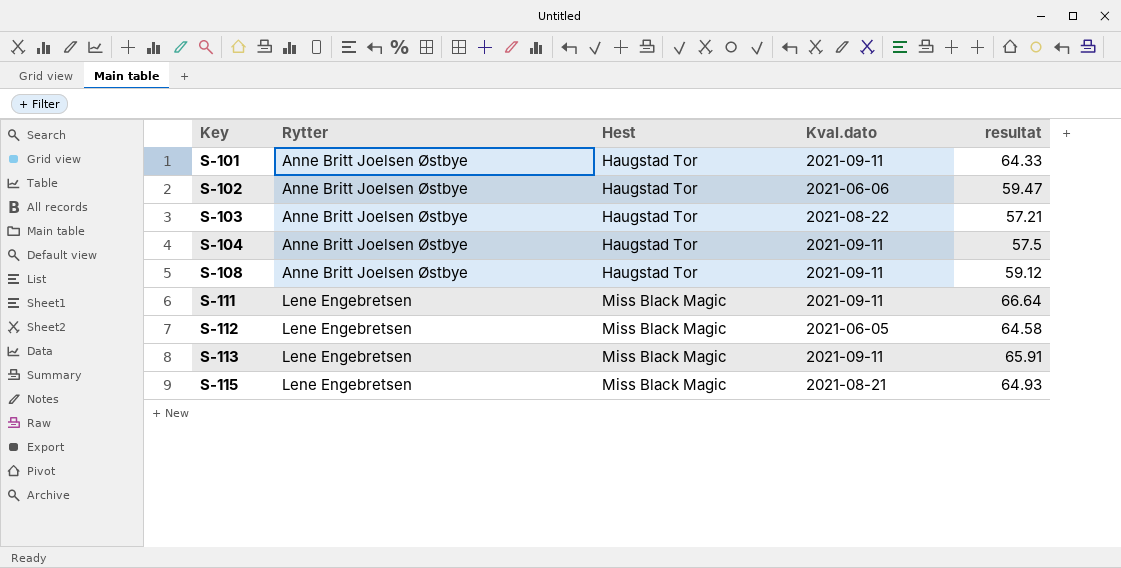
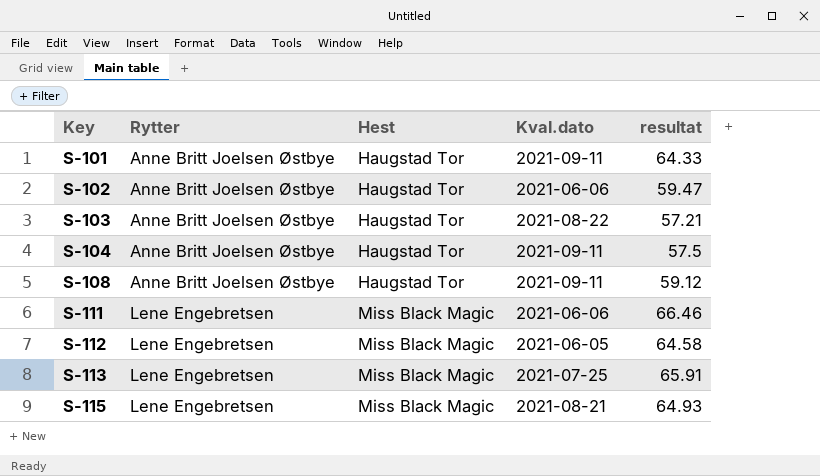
S-111 | Kval.dato: 2021-09-11 -> 2021-06-06
S-111 | resultat: 66.64 -> 66.46
S-113 | Kval.dato: 2021-09-11 -> 2021-07-25

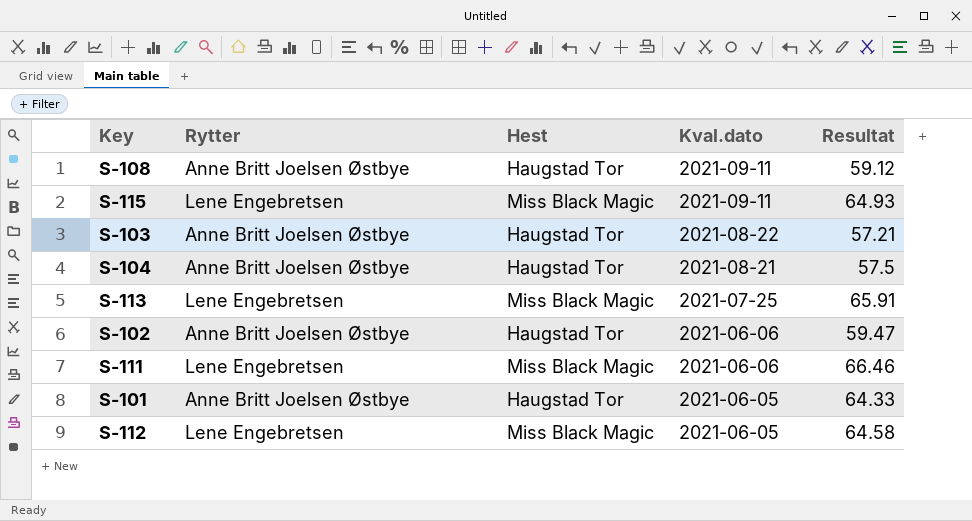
row order: Key ascending -> Kval.dato descending
column name: resultat -> Resultat
S-115 | Kval.dato: 2021-08-21 -> 2021-09-11
S-104 | Kval.dato: 2021-09-11 -> 2021-08-21
S-101 | Kval.dato: 2021-09-11 -> 2021-06-05

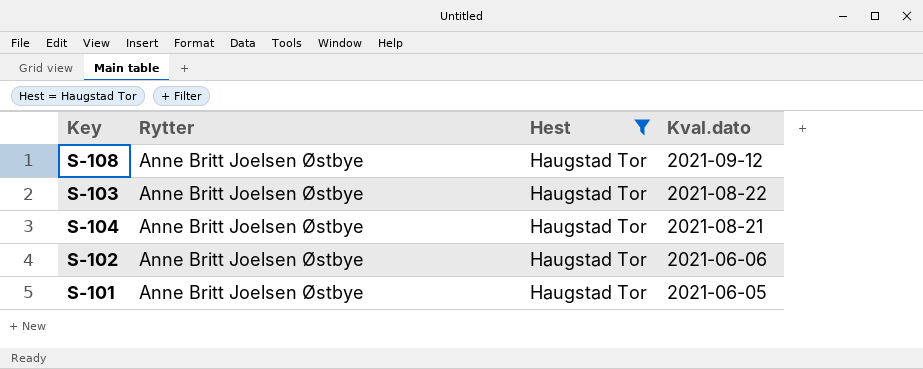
filter: none -> Hest = Haugstad Tor
column Resultat | position: 5 -> none
S-108 | Kval.dato: 2021-09-11 -> 2021-09-12

